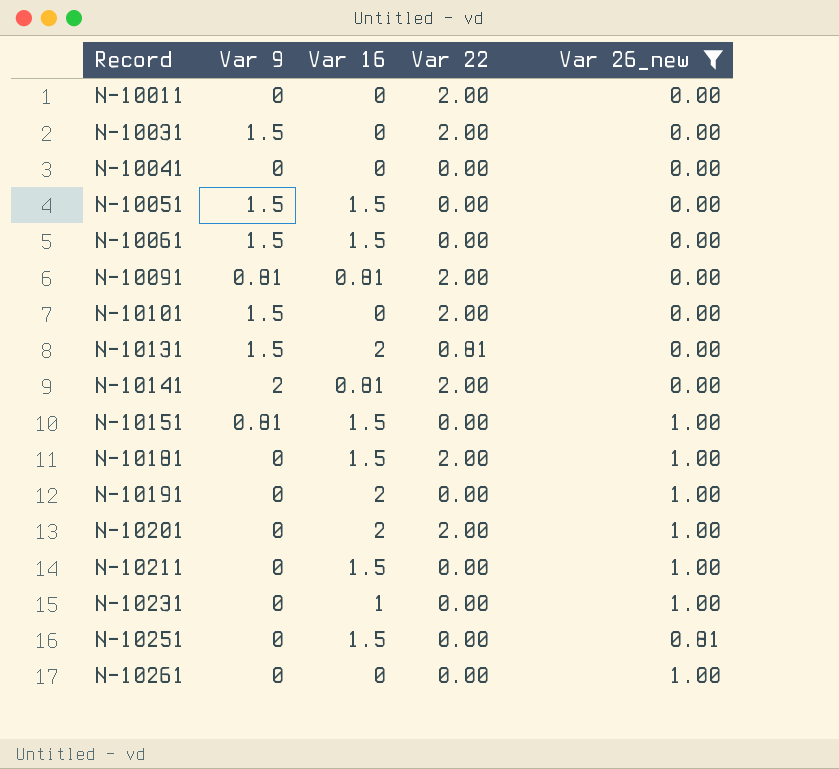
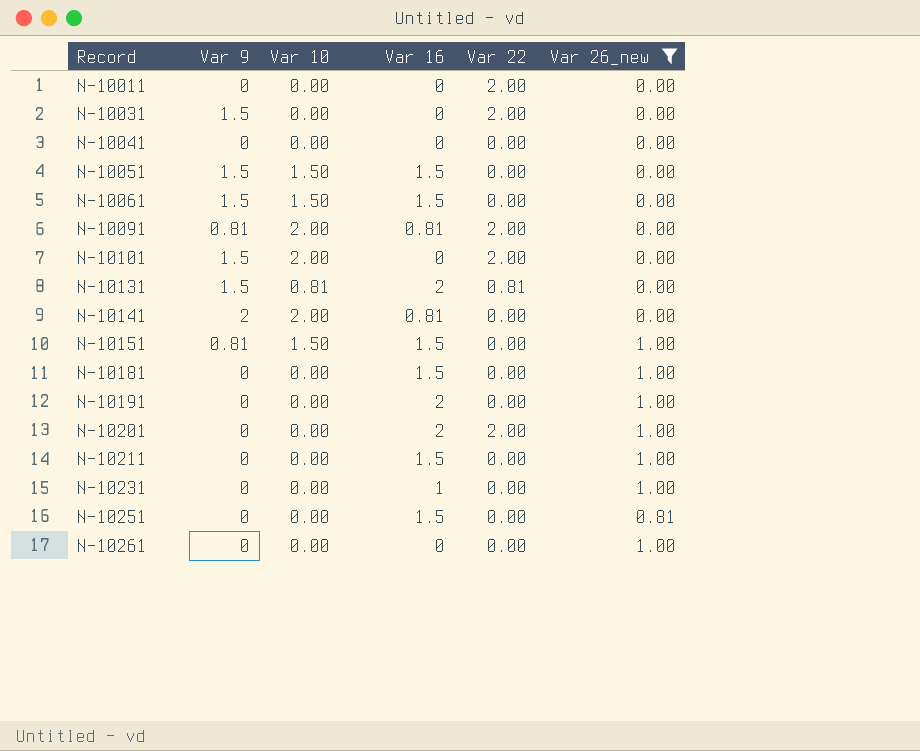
column Var 10 | position: none -> 3
N-10141 | Var 22: 2.00 -> 0.00
N-10181 | Var 22: 2.00 -> 0.00

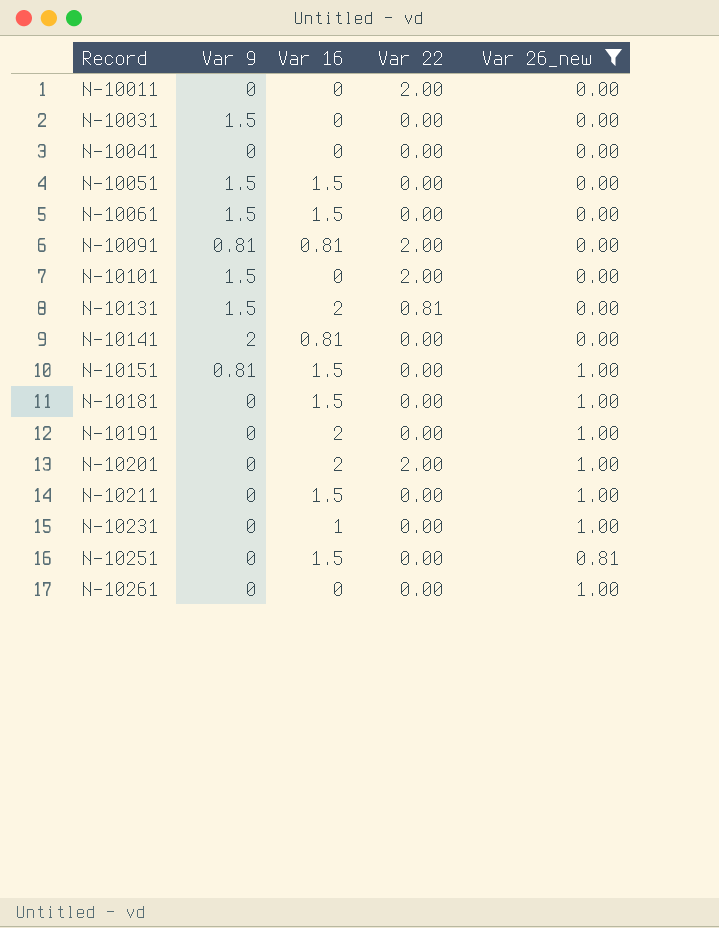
column Var 10 | position: 3 -> none
N-10031 | Var 22: 2.00 -> 0.00

